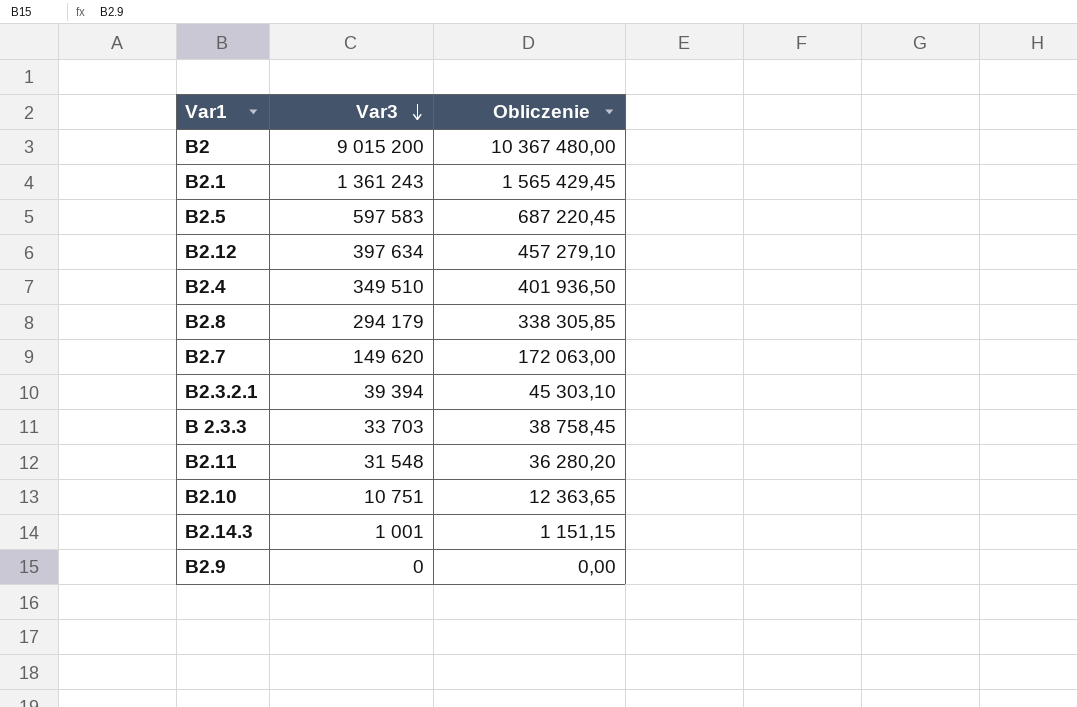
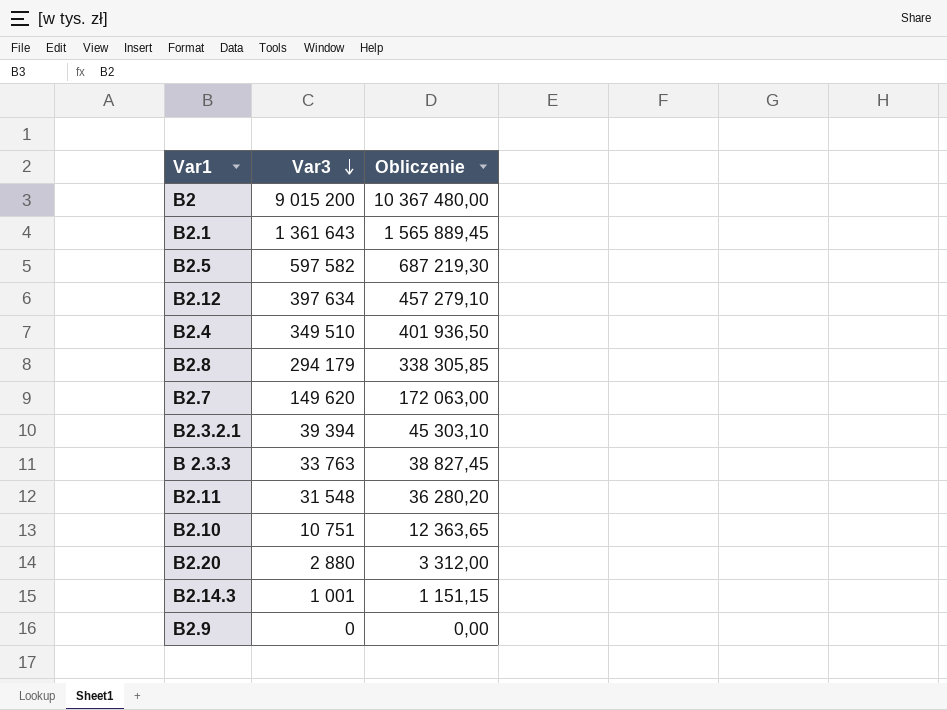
B2.1 | Var3: 1 361 243 -> 1 361 643
B2.1 | Obliczenie: 1 565 429,45 -> 1 565 889,45
B2.5 | Var3: 597 583 -> 597 582
B2.5 | Obliczenie: 687 220,45 -> 687 219,30
B 2.3.3 | Var3: 33 703 -> 33 763
B 2.3.3 | Obliczenie: 38 758,45 -> 38 827,45
row B2.20: none -> 2 880 | 3 312,00

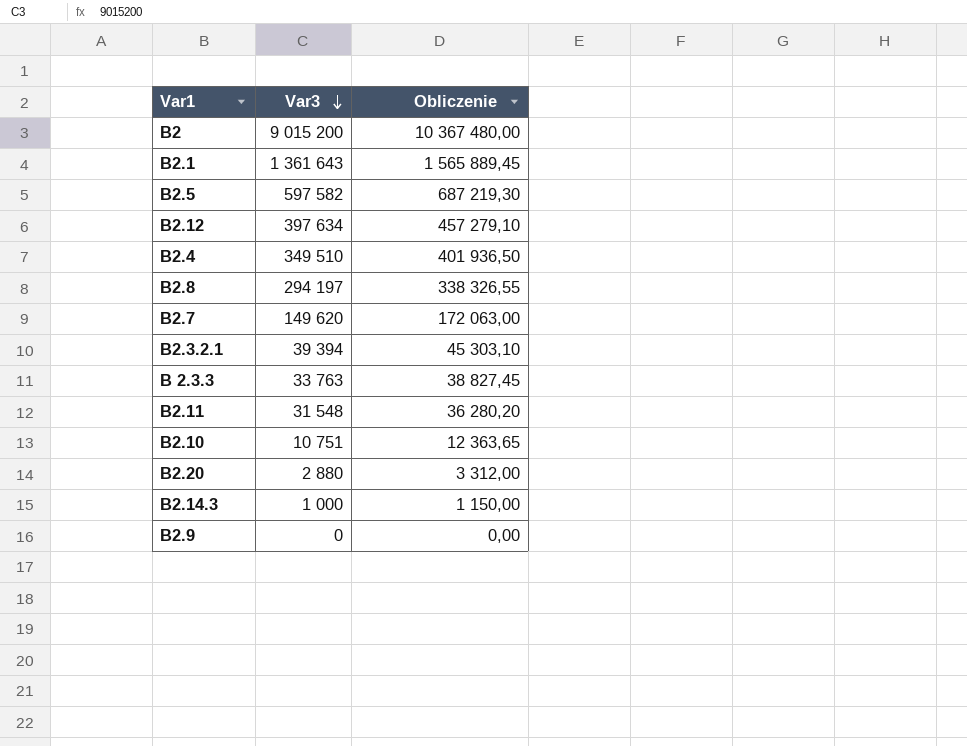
B2.8 | Var3: 294 179 -> 294 197
B2.8 | Obliczenie: 338 305,85 -> 338 326,55
B2.14.3 | Var3: 1 001 -> 1 000
B2.14.3 | Obliczenie: 1 151,15 -> 1 150,00

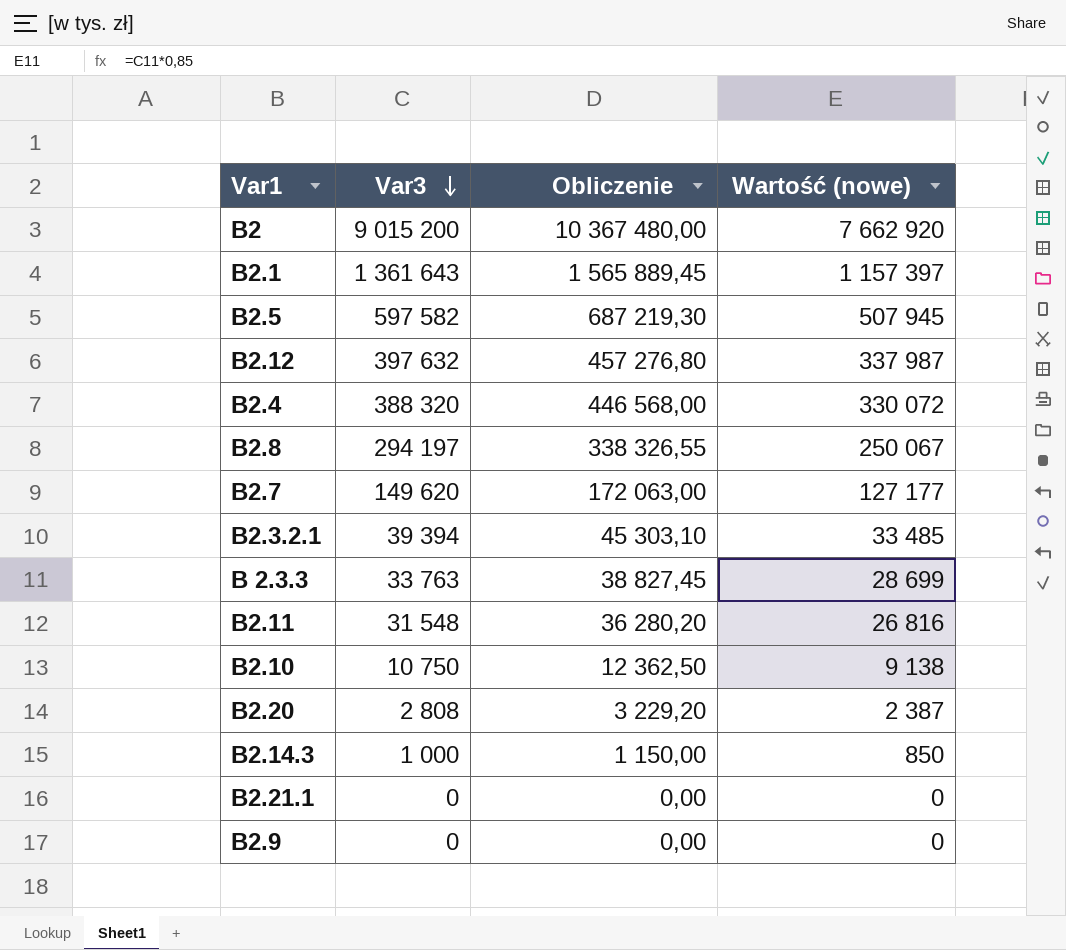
column Wartość (nowe) | formula: none -> [Var3] * 0,85
B2.12 | Var3: 397 634 -> 397 632
B2.12 | Obliczenie: 457 279,10 -> 457 276,80
B2.4 | Var3: 349 510 -> 388 320
B2.4 | Obliczenie: 401 936,50 -> 446 568,00
B2.10 | Var3: 10 751 -> 10 750
B2.10 | Obliczenie: 12 363,65 -> 12 362,50
B2.20 | Var3: 2 880 -> 2 808
B2.20 | Obliczenie: 3 312,00 -> 3 229,20
row B2.21.1: none -> 0 | 0,00 | 0

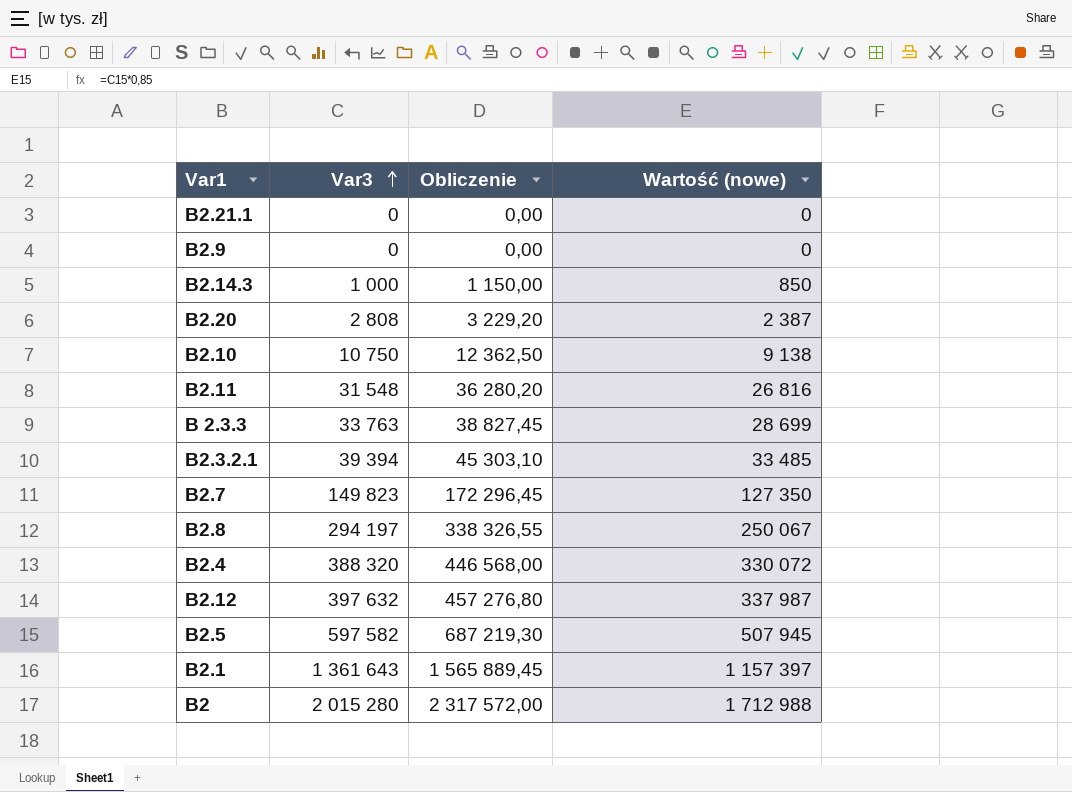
row order: Var3 descending -> Var3 ascending
B2.7 | Var3: 149 620 -> 149 823
B2.7 | Obliczenie: 172 063,00 -> 172 296,45
B2.7 | Wartość (nowe): 127 177 -> 127 350
B2 | Var3: 9 015 200 -> 2 015 280
B2 | Obliczenie: 10 367 480,00 -> 2 317 572,00
B2 | Wartość (nowe): 7 662 920 -> 1 712 988

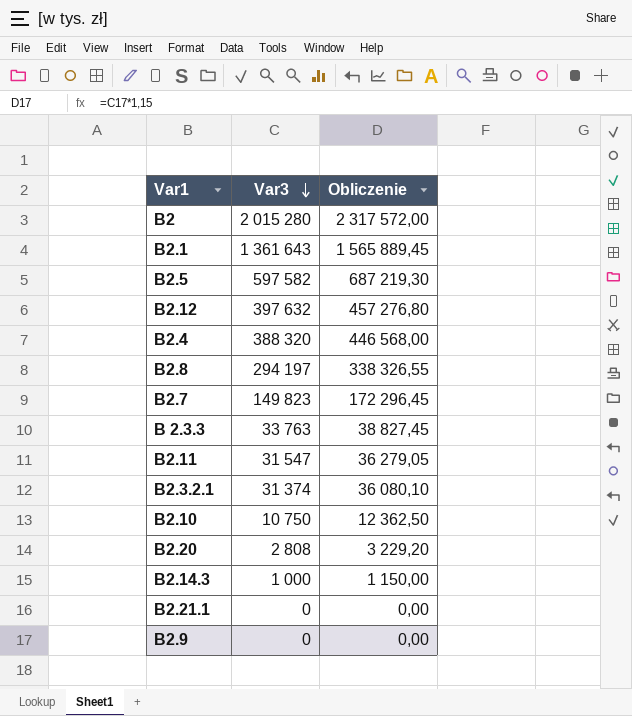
row order: Var3 ascending -> Var3 descending
column Wartość (nowe) | formula: [Var3] * 0,85 -> none
B2.11 | Var3: 31 548 -> 31 547
B2.11 | Obliczenie: 36 280,20 -> 36 279,05
B2.3.2.1 | Var3: 39 394 -> 31 374
B2.3.2.1 | Obliczenie: 45 303,10 -> 36 080,10

